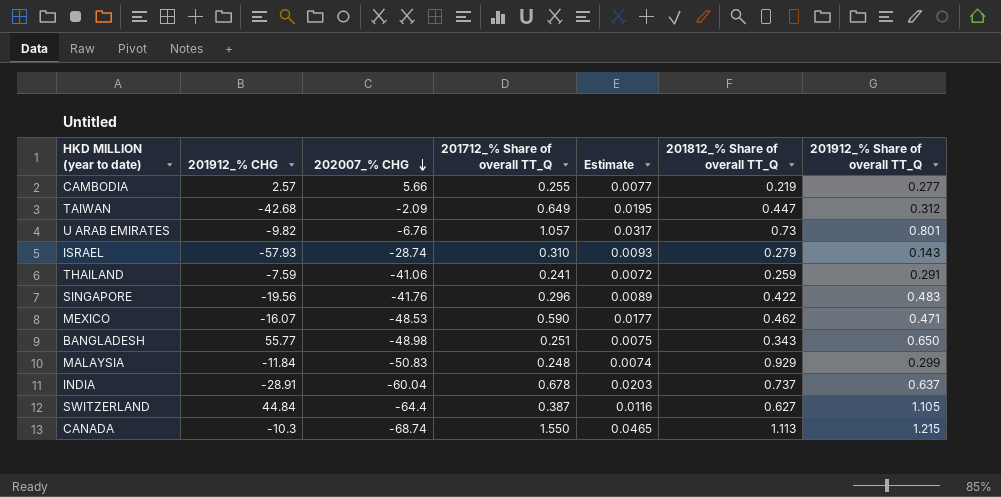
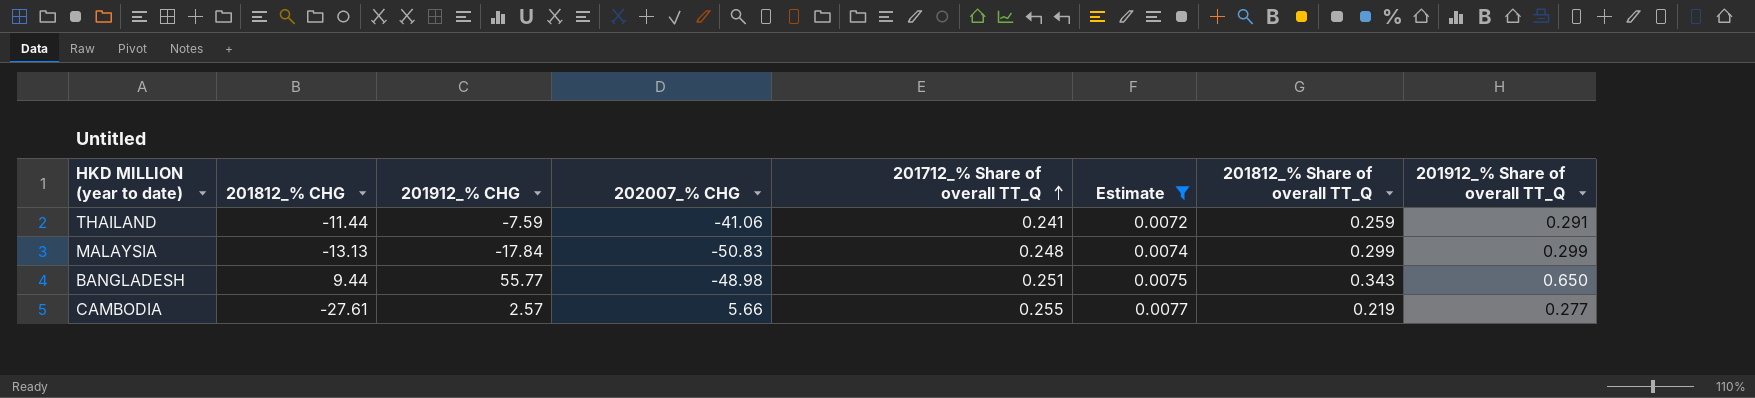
filter: none -> Estimate <= 0.0077
row order: 202007_% CHG descending -> 201712_% Share of overall TT_Q ascending
column 201812_% CHG | position: none -> 2
MALAYSIA | 201912_% CHG: -11.84 -> -17.84
MALAYSIA | 201812_% Share of overall TT_Q: 0.929 -> 0.299

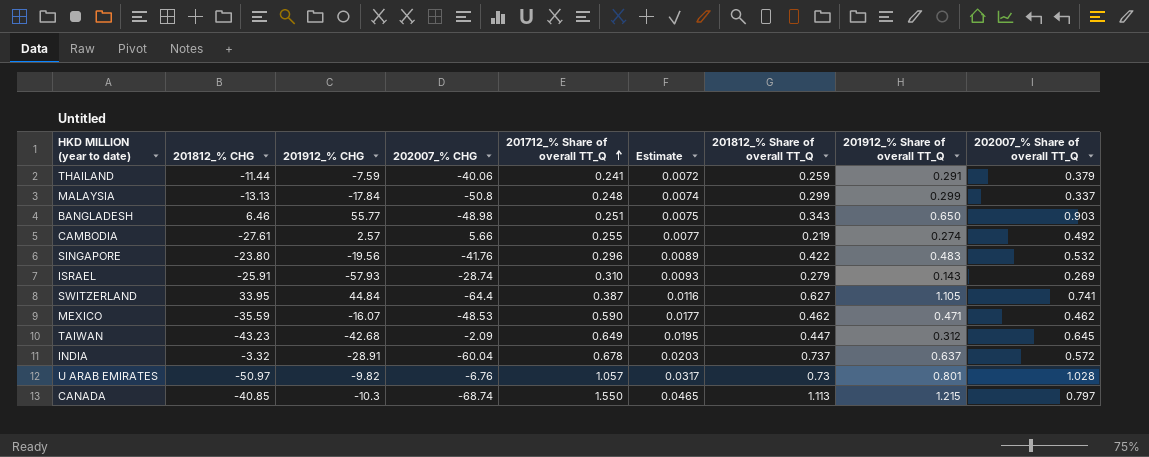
filter: Estimate <= 0.0077 -> none
column 202007_% Share of overall TT_Q | position: none -> 9
THAILAND | 202007_% CHG: -41.06 -> -40.06
MALAYSIA | 202007_% CHG: -50.83 -> -50.8
BANGLADESH | 201812_% CHG: 9.44 -> 6.46
CAMBODIA | 201912_% Share of overall TT_Q: 0.277 -> 0.274

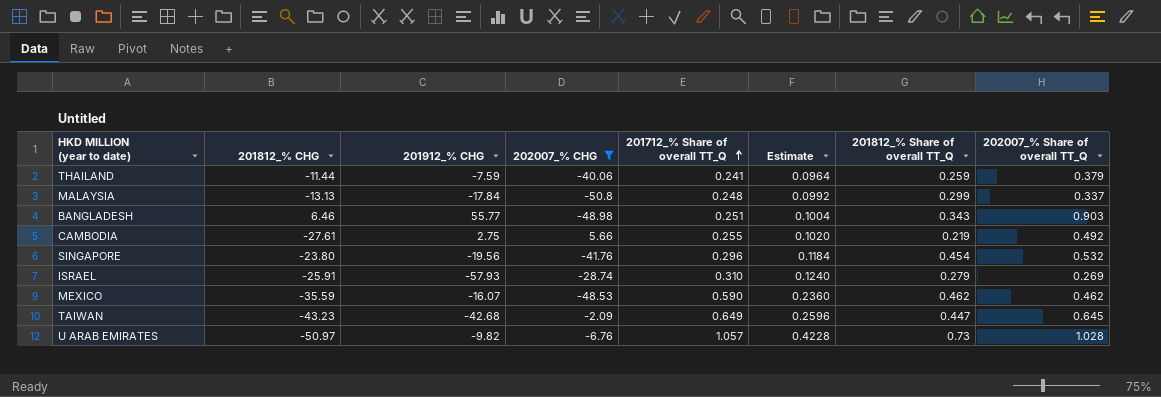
filter: none -> 202007_% CHG >= -50.8
column 201912_% Share of overall TT_Q | position: 8 -> none
column Estimate | formula: [201712_% Share of overall TT_Q] * 0.03 -> [201712_% Share of overall TT_Q] * 0.4
CAMBODIA | 201912_% CHG: 2.57 -> 2.75
SINGAPORE | 201812_% Share of overall TT_Q: 0.422 -> 0.454

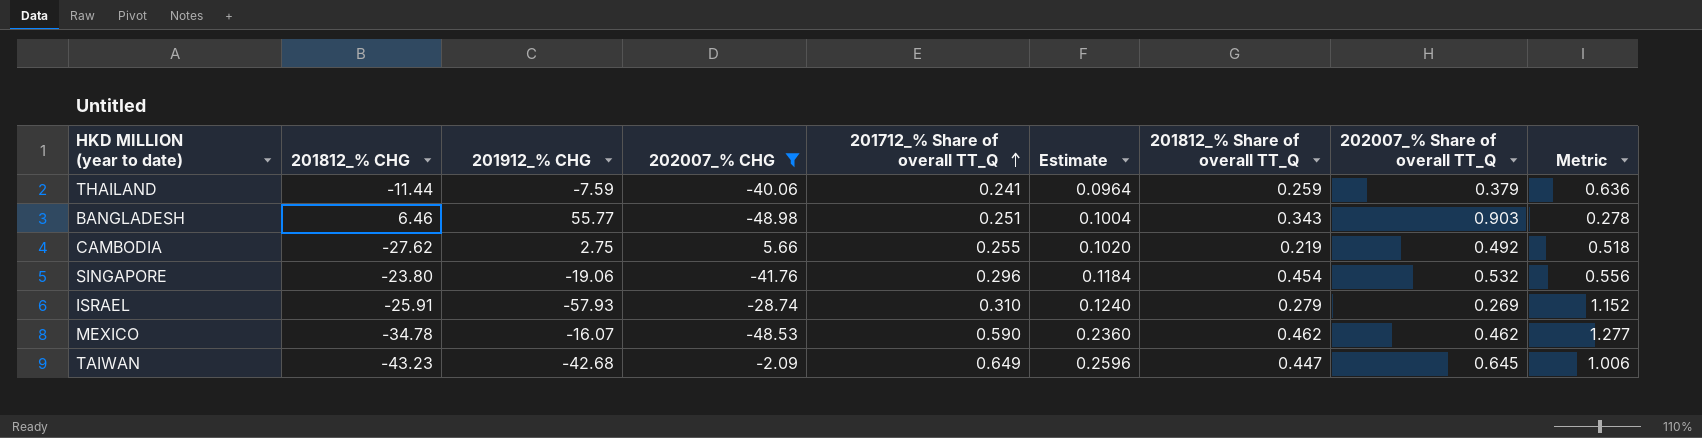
column Metric | formula: none -> [201712_% Share of overall TT_Q] / [202007_% Share of overall TT_Q]
row MALAYSIA: -13.13 | -17.84 | -50.8 | 0.248 | 0.0992 | 0.299 | 0.337 -> none
row U ARAB EMIRATES: -50.97 | -9.82 | -6.76 | 1.057 | 0.4228 | 0.73 | 1.028 -> none
CAMBODIA | 201812_% CHG: -27.61 -> -27.62
SINGAPORE | 201912_% CHG: -19.56 -> -19.06
MEXICO | 201812_% CHG: -35.59 -> -34.78

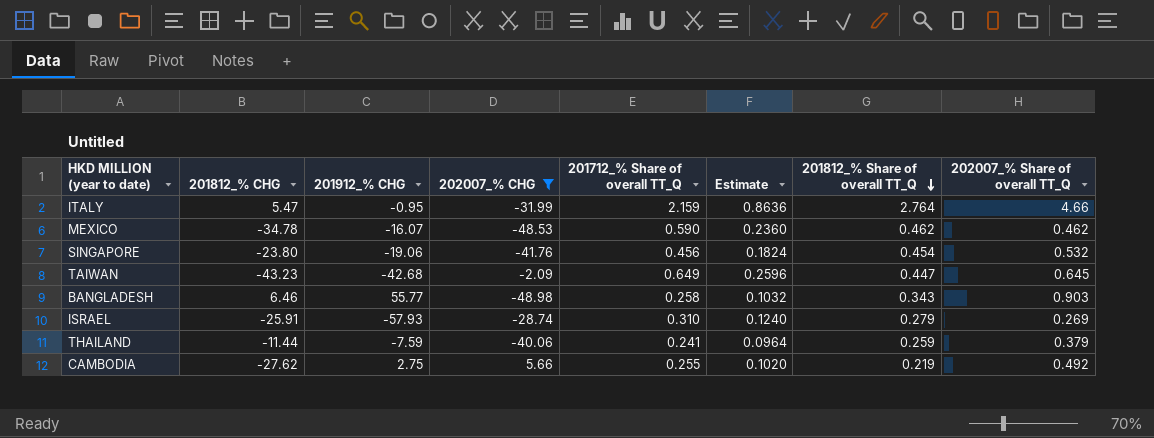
row order: 201712_% Share of overall TT_Q ascending -> 201812_% Share of overall TT_Q descending
column Metric | formula: [201712_% Share of overall TT_Q] / [202007_% Share of overall TT_Q] -> none
row ITALY: none -> 5.47 | -0.95 | -31.99 | 2.159 | 0.8636 | 2.764 | 4.66
SINGAPORE | 201712_% Share of overall TT_Q: 0.296 -> 0.456
SINGAPORE | Estimate: 0.1184 -> 0.1824
BANGLADESH | 201712_% Share of overall TT_Q: 0.251 -> 0.258
BANGLADESH | Estimate: 0.1004 -> 0.1032

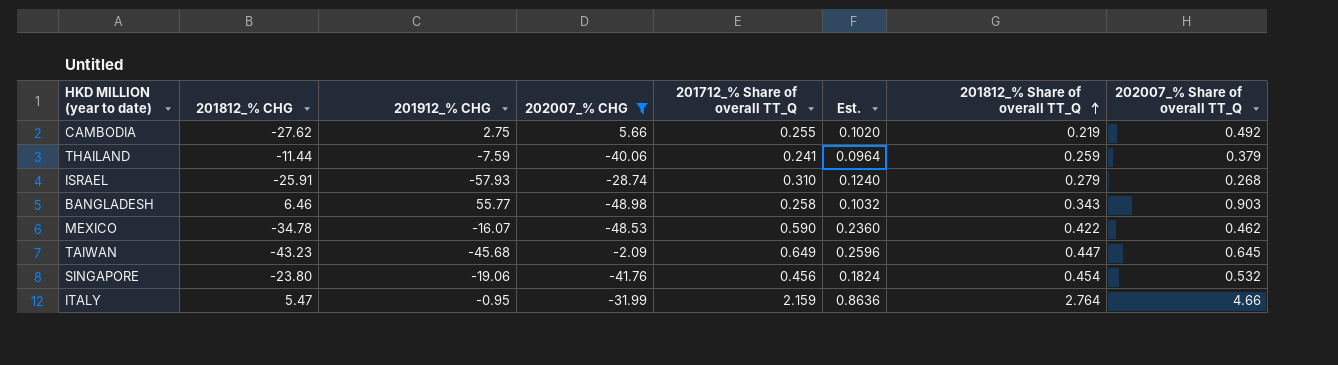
row order: 201812_% Share of overall TT_Q descending -> 201812_% Share of overall TT_Q ascending
column name: Estimate -> Est.
ISRAEL | 202007_% Share of overall TT_Q: 0.269 -> 0.268
MEXICO | 201812_% Share of overall TT_Q: 0.462 -> 0.422
TAIWAN | 201912_% CHG: -42.68 -> -45.68

